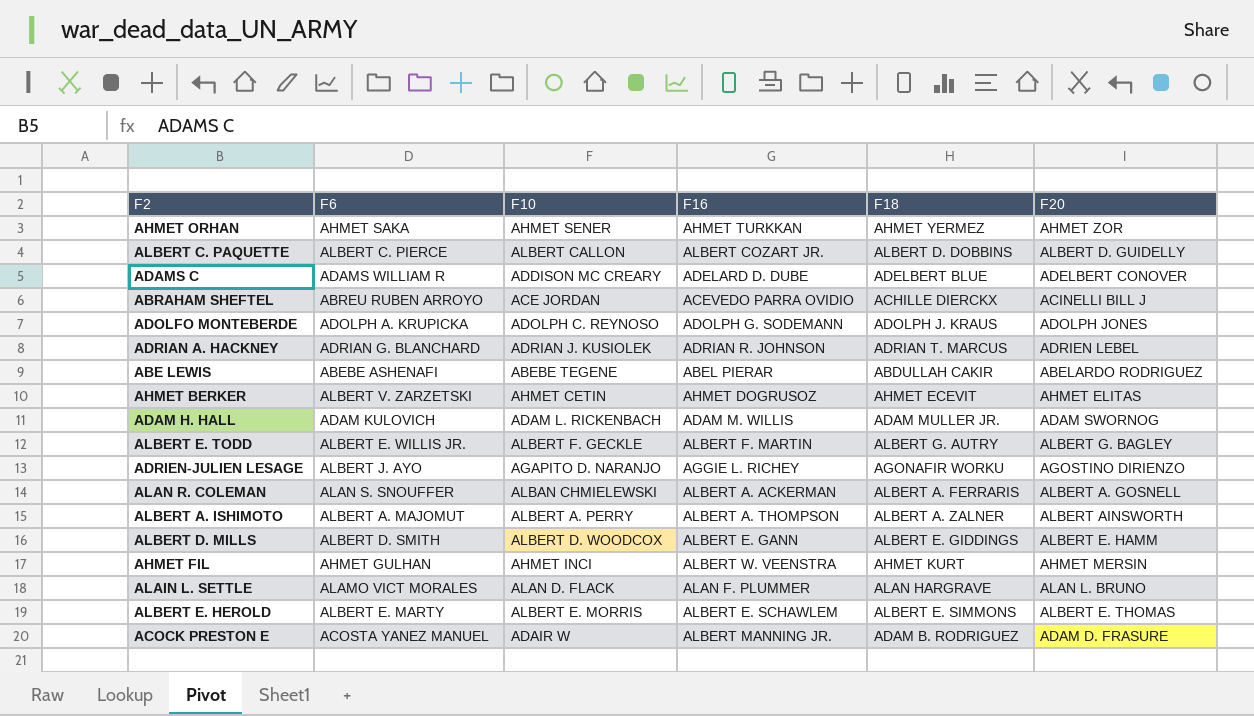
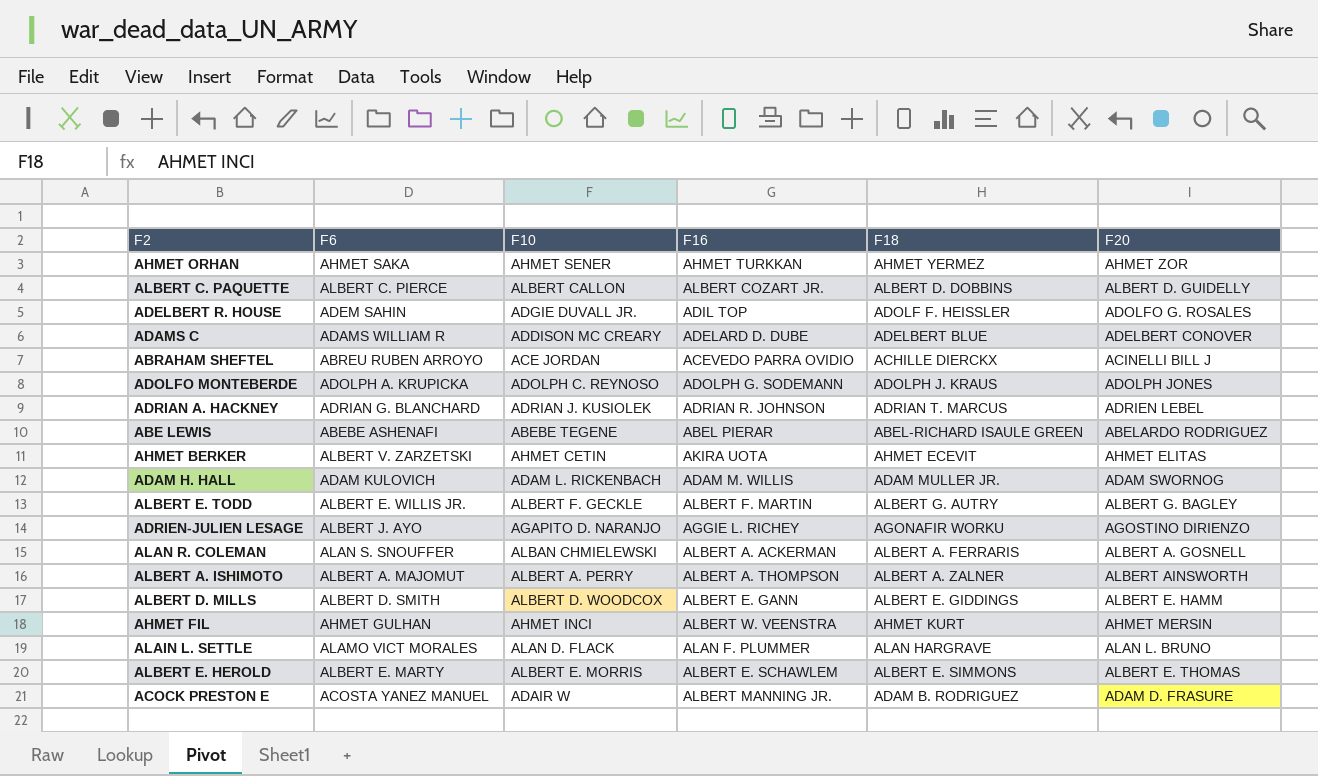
row ADELBERT R. HOUSE: none -> ADEM SAHIN | ADGIE DUVALL JR. | ADIL TOP | ADOLF F. HEISSLER | ADOLFO G. ROSALES
ABE LEWIS | F18: ABDULLAH CAKIR -> ABEL-RICHARD ISAULE GREEN
AHMET BERKER | F16: AHMET DOGRUSOZ -> AKIRA UOTA

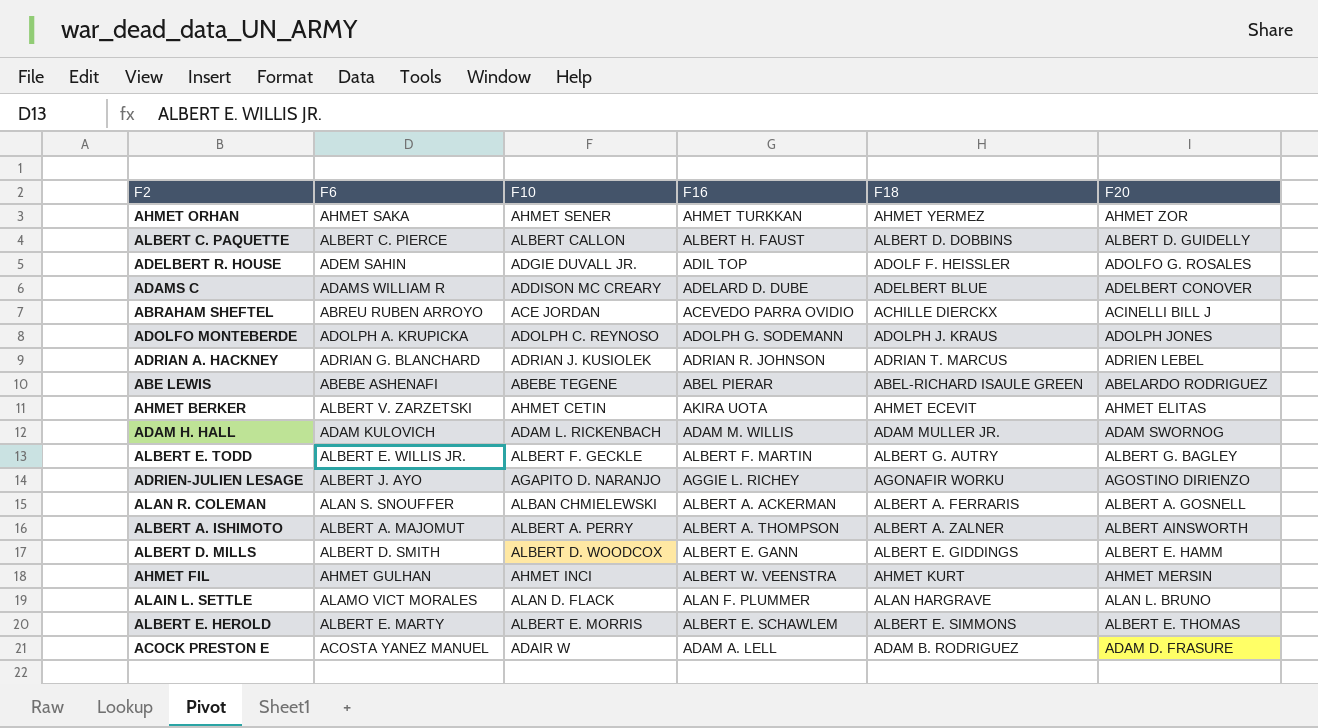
ALBERT C. PAQUETTE | F16: ALBERT COZART JR. -> ALBERT H. FAUST
ACOCK PRESTON E | F16: ALBERT MANNING JR. -> ADAM A. LELL

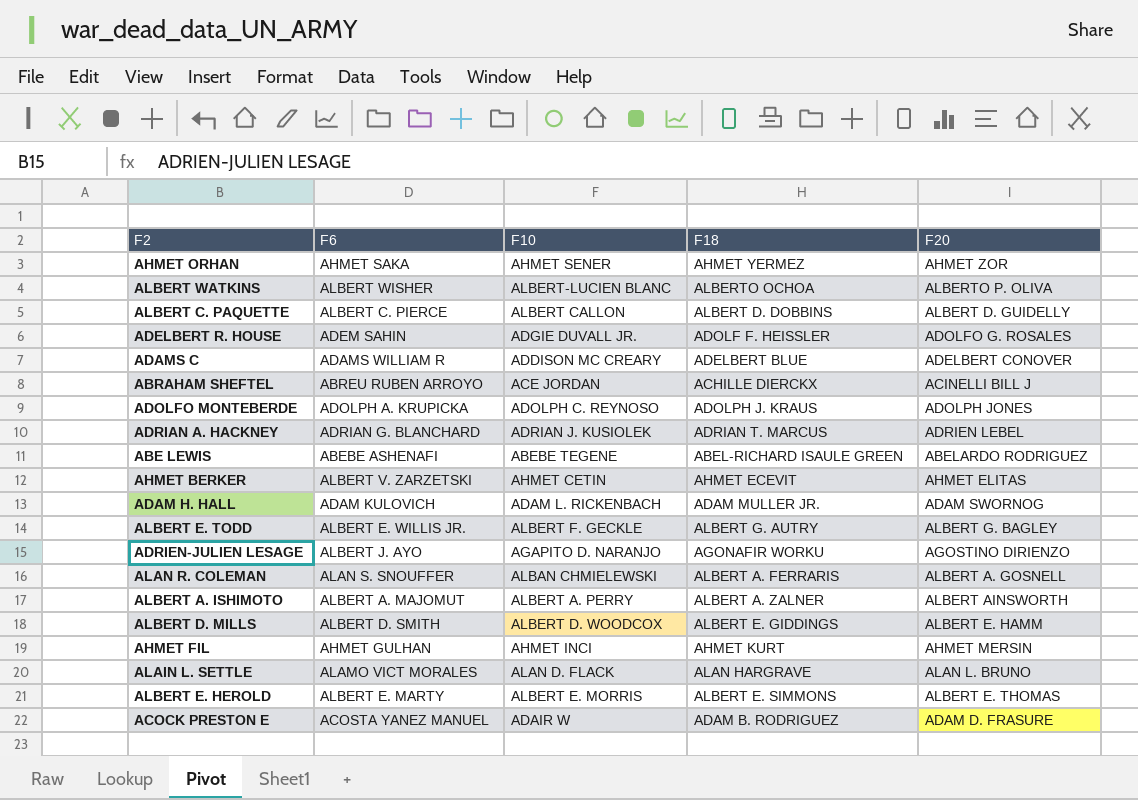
column F16 | position: 4 -> none
row ALBERT WATKINS: none -> ALBERT WISHER | ALBERT-LUCIEN BLANC | ALBERTO OCHOA | ALBERTO P. OLIVA

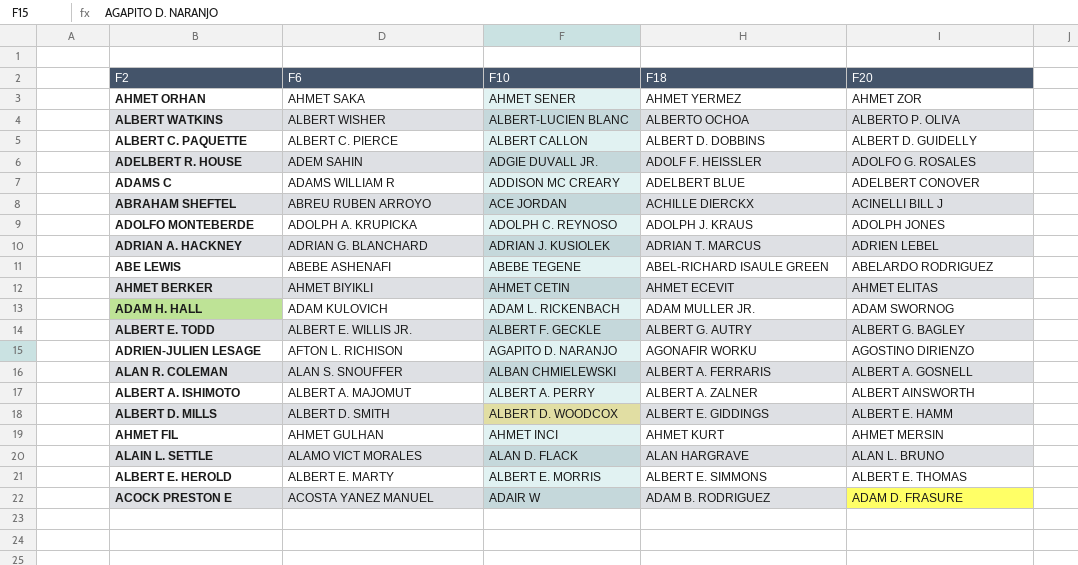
AHMET BERKER | F6: ALBERT V. ZARZETSKI -> AHMET BIYIKLI
ADRIEN-JULIEN LESAGE | F6: ALBERT J. AYO -> AFTON L. RICHISON

